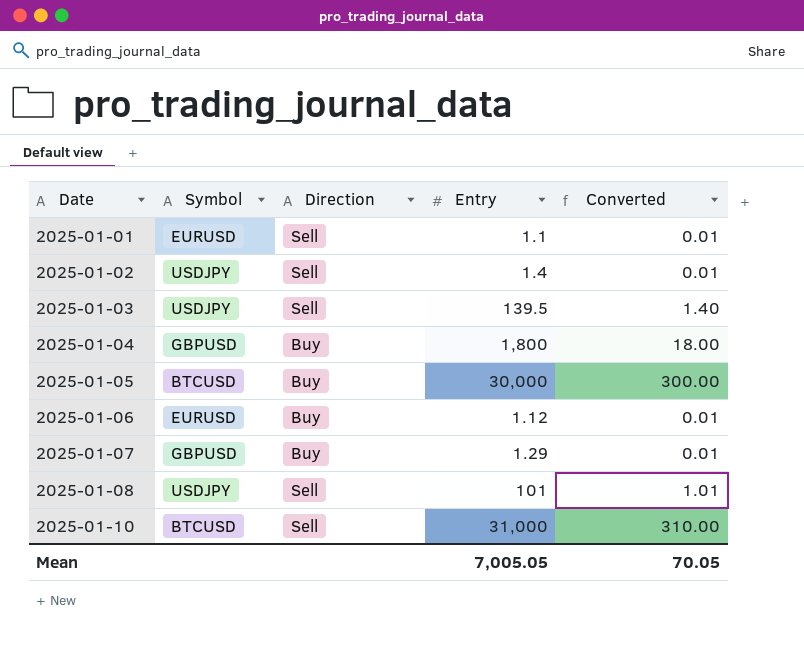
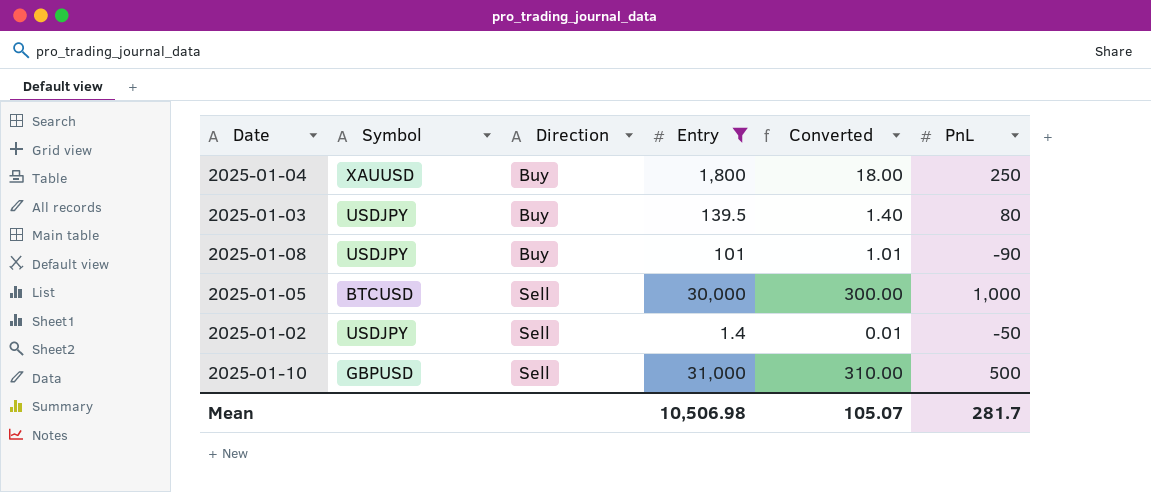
filter: none -> Entry >= 1.4
row order: Date ascending -> Direction ascending
column PnL | position: none -> 6
2025-01-04 | Symbol: GBPUSD -> XAUUSD
2025-01-03 | Direction: Sell -> Buy
2025-01-08 | Direction: Sell -> Buy
2025-01-05 | Direction: Buy -> Sell
2025-01-10 | Symbol: BTCUSD -> GBPUSD
Mean | Entry: 7,005.05 -> 10,506.98
Mean | Converted: 70.05 -> 105.07

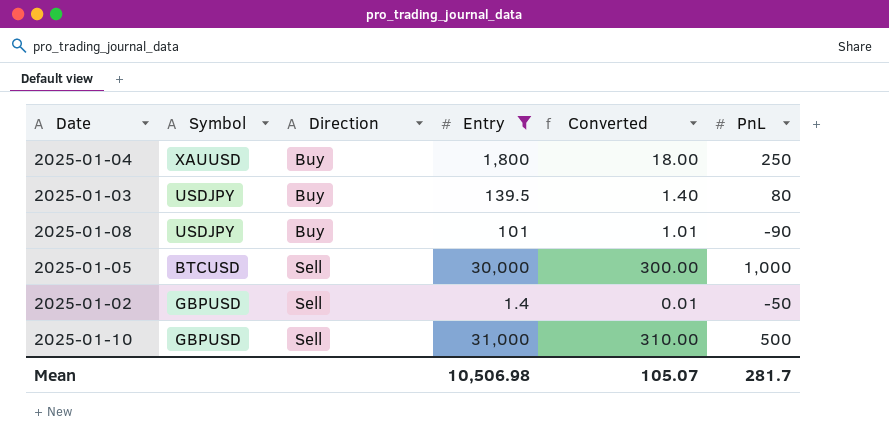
2025-01-02 | Symbol: USDJPY -> GBPUSD

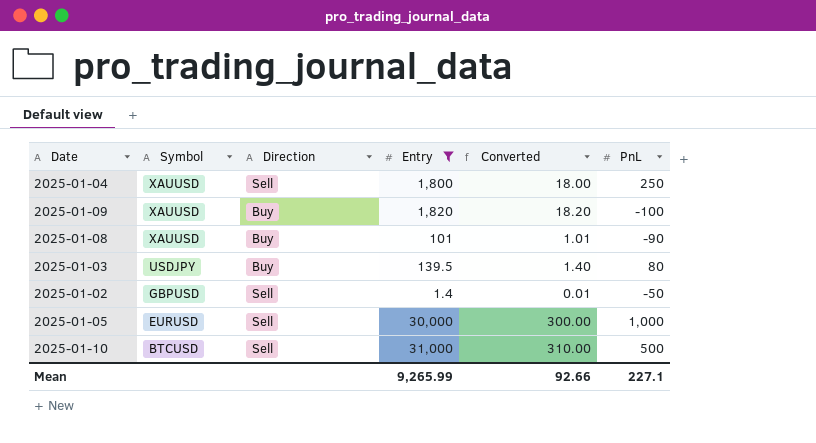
row order: Direction ascending -> Symbol descending
2025-01-04 | Direction: Buy -> Sell
row 2025-01-09: none -> XAUUSD | Buy | 1,820 | 18.20 | -100
2025-01-08 | Symbol: USDJPY -> XAUUSD
2025-01-05 | Symbol: BTCUSD -> EURUSD
2025-01-10 | Symbol: GBPUSD -> BTCUSD
Mean | Entry: 10,506.98 -> 9,265.99
Mean | Converted: 105.07 -> 92.66
Mean | PnL: 281.7 -> 227.1

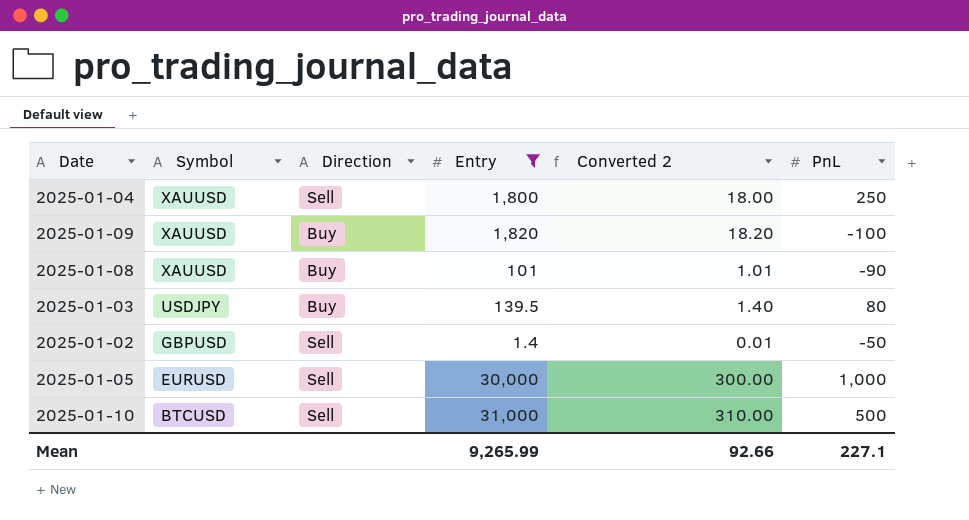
column name: Converted -> Converted 2

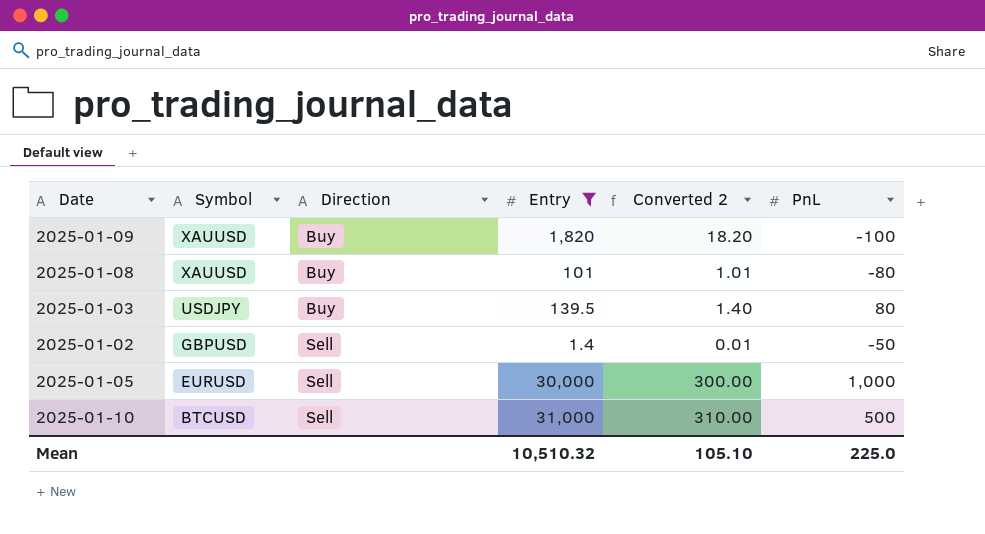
row 2025-01-04: XAUUSD | Sell | 1,800 | 18.00 | 250 -> none
2025-01-08 | PnL: -90 -> -80
Mean | Entry: 9,265.99 -> 10,510.32
Mean | Converted 2: 92.66 -> 105.10
Mean | PnL: 227.1 -> 225.0

